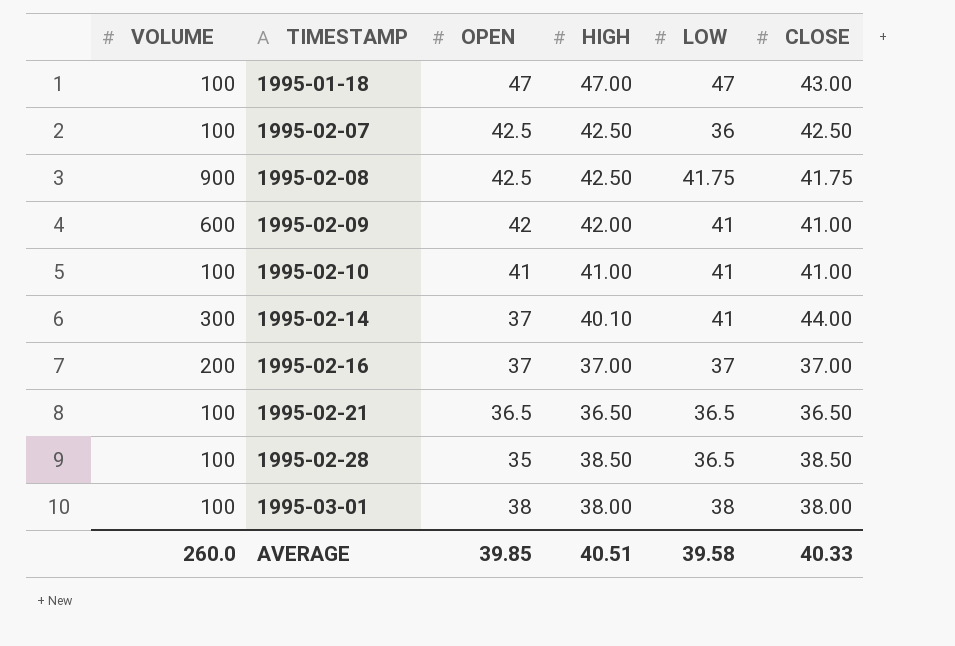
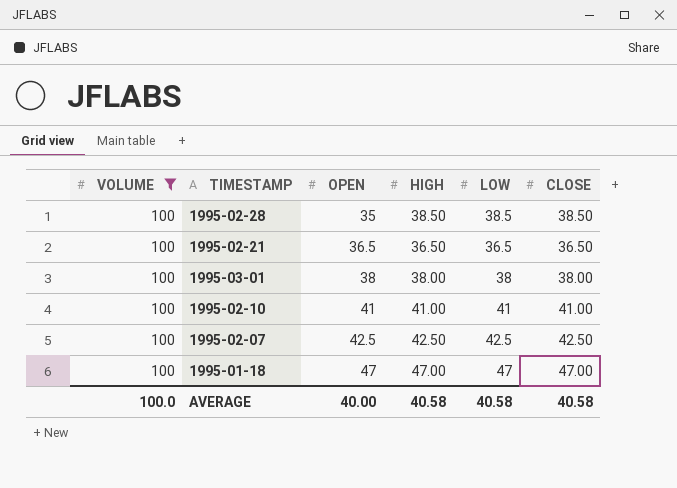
filter: none -> VOLUME = 100
row order: TIMESTAMP ascending -> OPEN ascending
1995-02-28 | LOW: 36.5 -> 38.5
1995-02-07 | LOW: 36 -> 42.5
1995-01-18 | CLOSE: 43.00 -> 47.00
AVERAGE | VOLUME: 260.0 -> 100.0
AVERAGE | OPEN: 39.85 -> 40.00
AVERAGE | HIGH: 40.51 -> 40.58
AVERAGE | LOW: 39.58 -> 40.58
AVERAGE | CLOSE: 40.33 -> 40.58

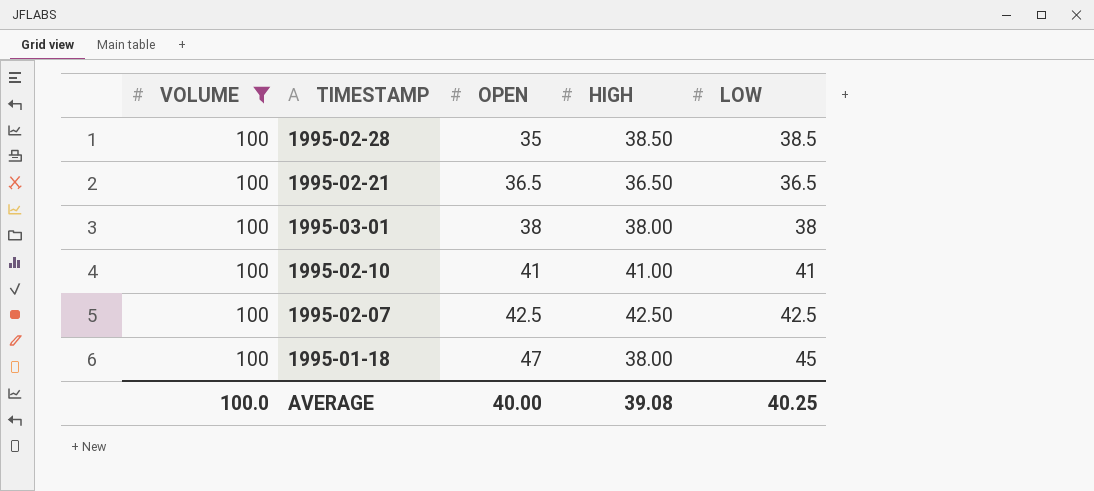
column CLOSE | position: 6 -> none
1995-01-18 | HIGH: 47.00 -> 38.00
1995-01-18 | LOW: 47 -> 45
AVERAGE | HIGH: 40.58 -> 39.08
AVERAGE | LOW: 40.58 -> 40.25

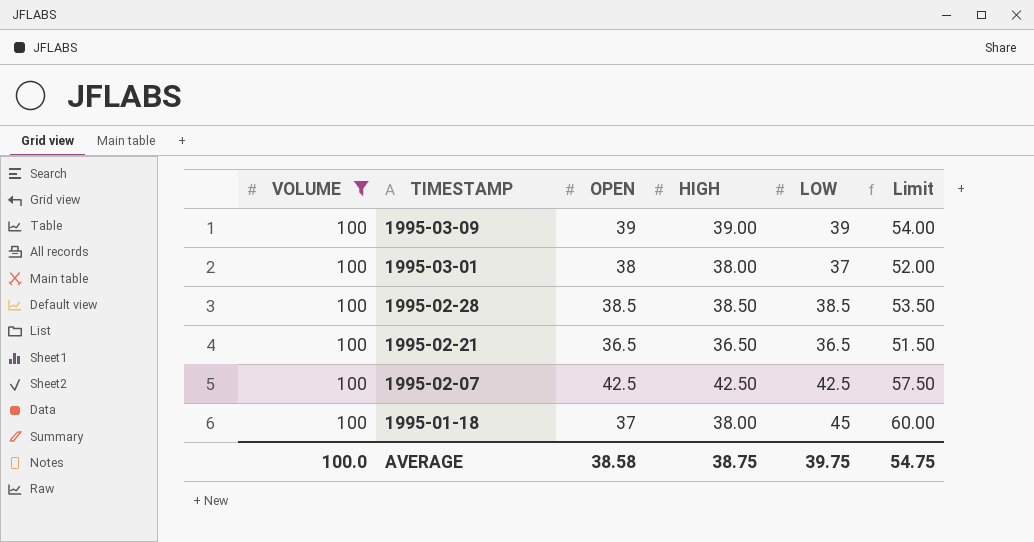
row order: OPEN ascending -> TIMESTAMP descending
column Limit | formula: none -> [LOW] + 15
row 1995-02-10: 100 | 41 | 41.00 | 41 -> none
row 1995-03-09: none -> 100 | 39 | 39.00 | 39 | 54.00
1995-03-01 | LOW: 38 -> 37
1995-02-28 | OPEN: 35 -> 38.5
1995-01-18 | OPEN: 47 -> 37
AVERAGE | OPEN: 40.00 -> 38.58
AVERAGE | HIGH: 39.08 -> 38.75
AVERAGE | LOW: 40.25 -> 39.75

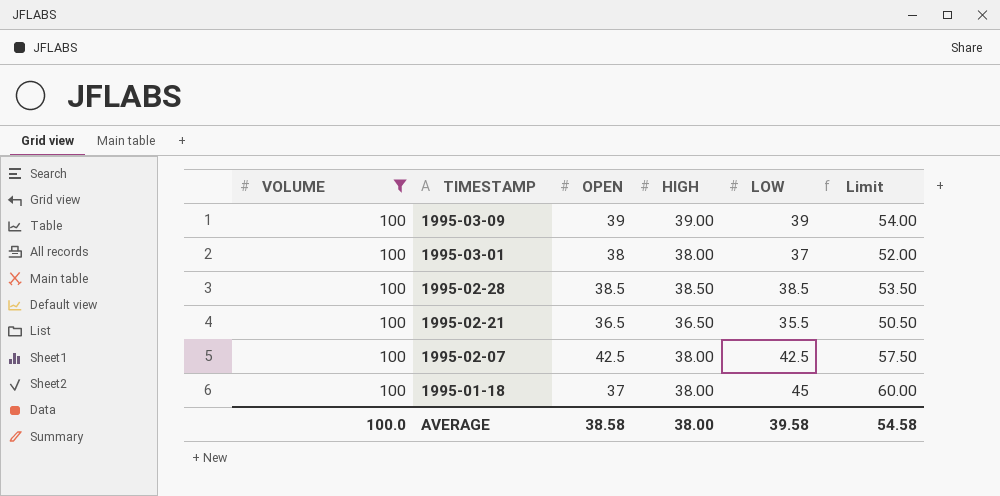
1995-02-21 | LOW: 36.5 -> 35.5
1995-02-21 | Limit: 51.50 -> 50.50
1995-02-07 | HIGH: 42.50 -> 38.00
AVERAGE | HIGH: 38.75 -> 38.00
AVERAGE | LOW: 39.75 -> 39.58
AVERAGE | Limit: 54.75 -> 54.58

